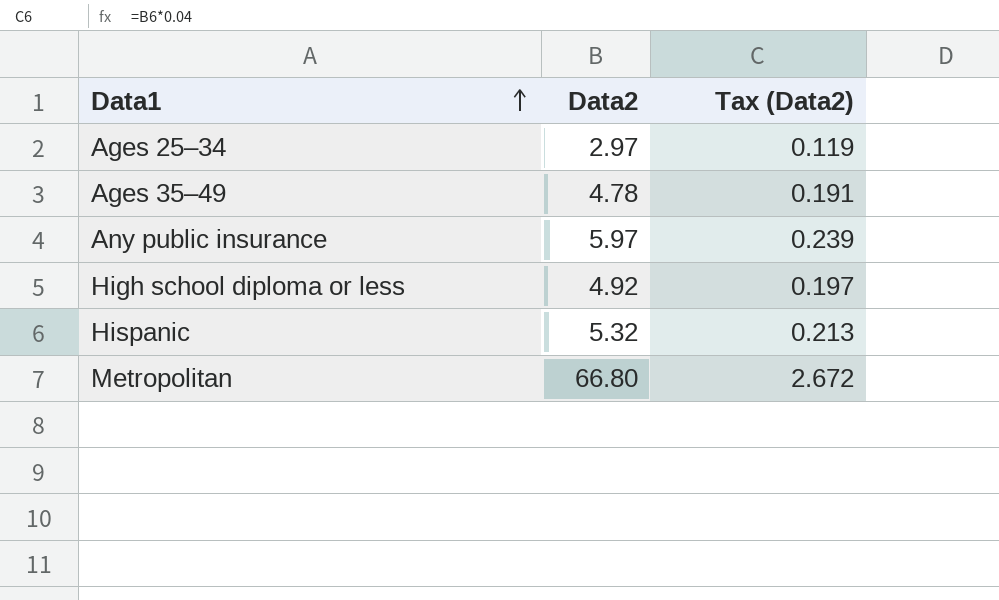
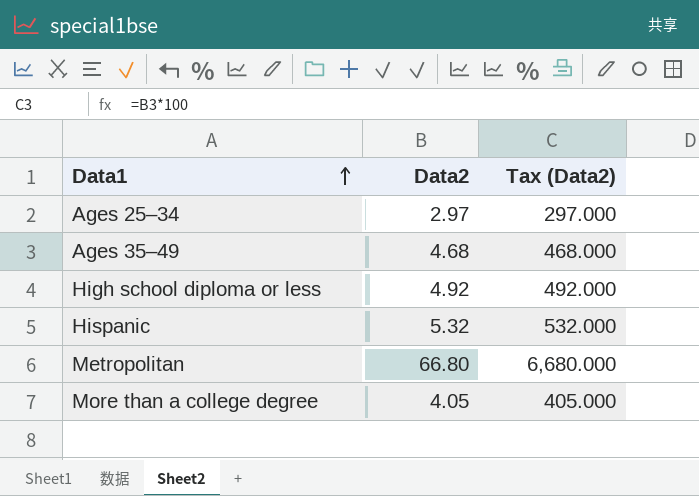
column Tax (Data2) | formula: [Data2] * 0.04 -> [Data2] * 100
row Any public insurance: 5.97 | 0.239 -> none
Ages 35–49 | Data2: 4.78 -> 4.68
row More than a college degree: none -> 4.05 | 405.000

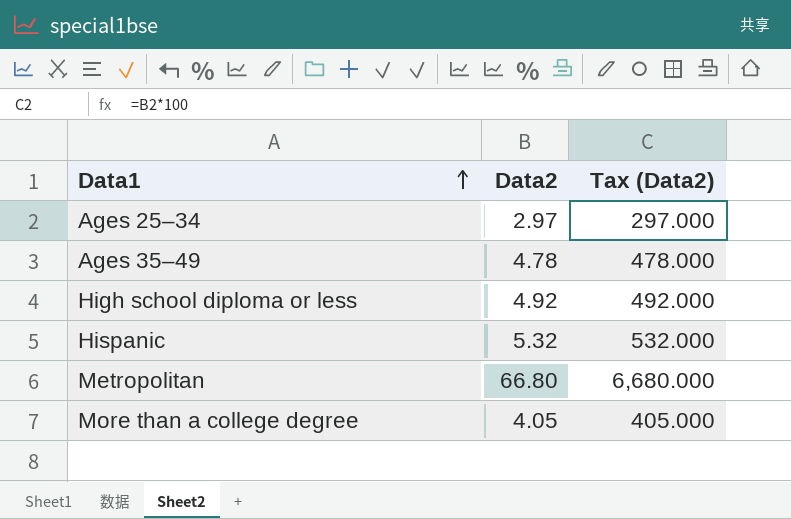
Ages 35–49 | Data2: 4.68 -> 4.78
Ages 35–49 | Tax (Data2): 468.000 -> 478.000

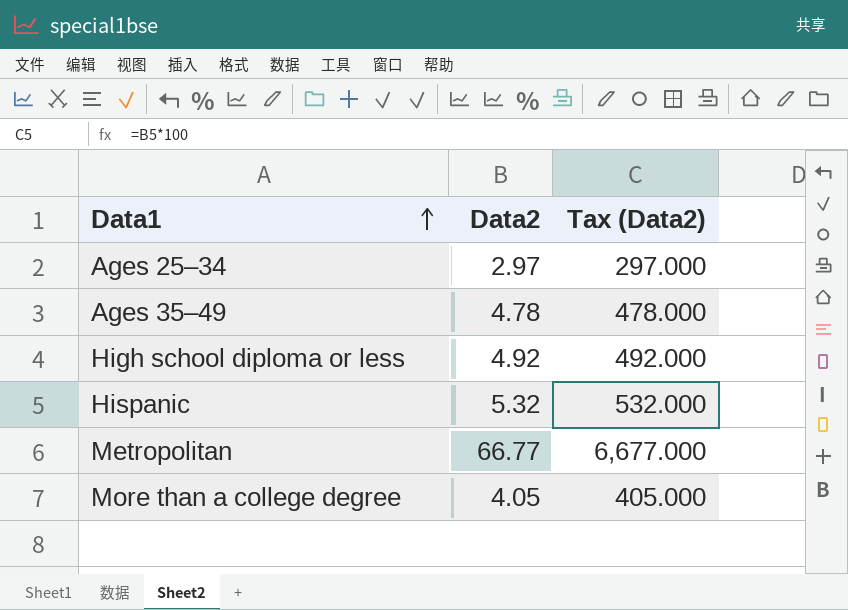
Metropolitan | Data2: 66.80 -> 66.77
Metropolitan | Tax (Data2): 6,680.000 -> 6,677.000

